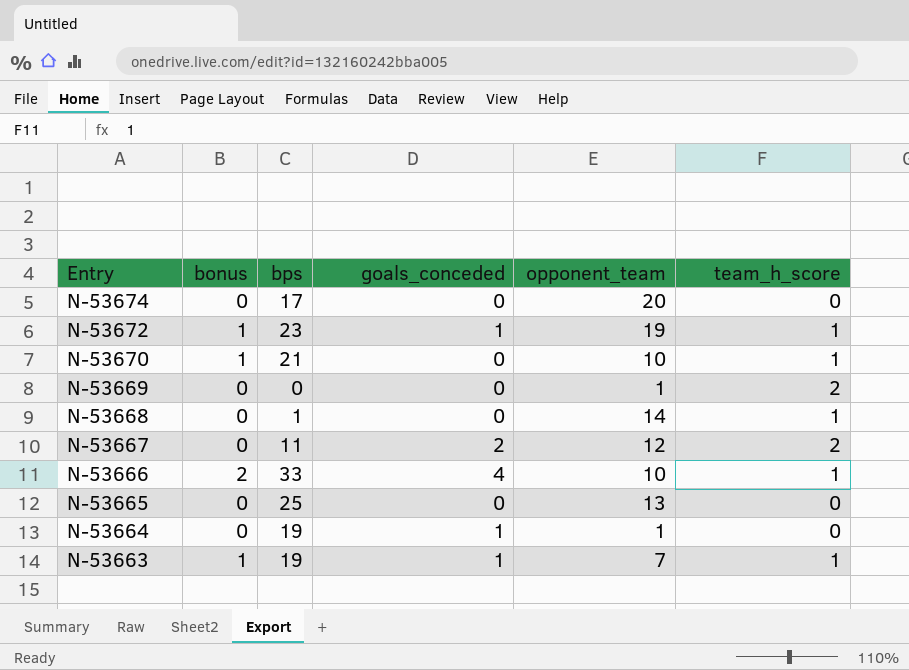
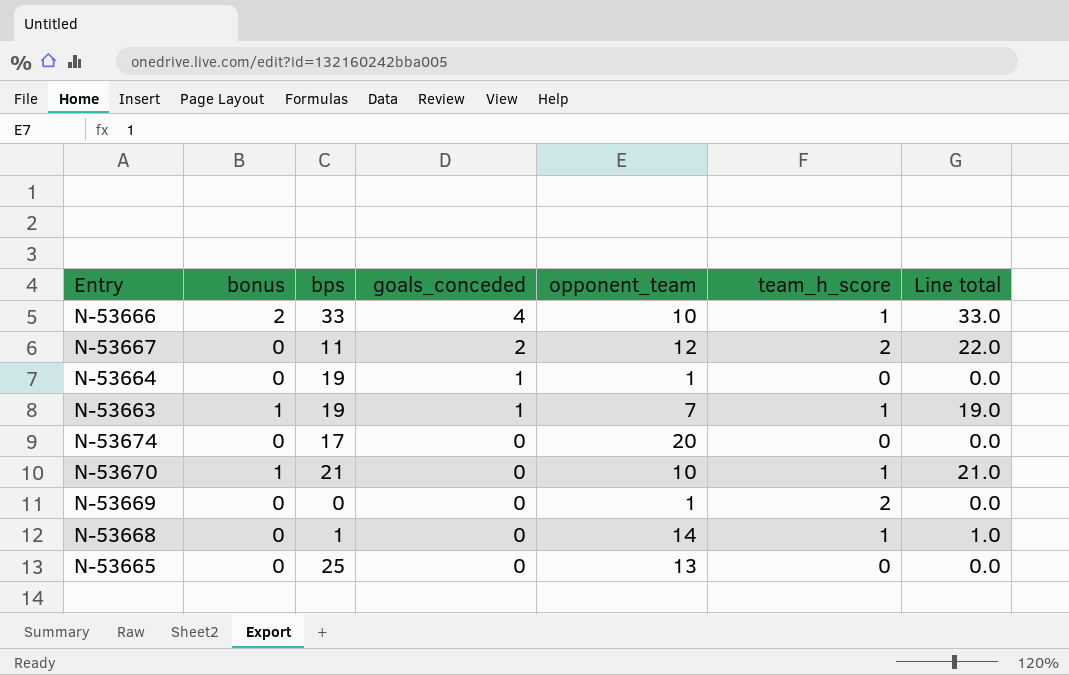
row order: Entry descending -> goals_conceded descending
column Line total | formula: none -> [bps] * [team_h_score]
row N-53672: 1 | 23 | 1 | 19 | 1 -> none

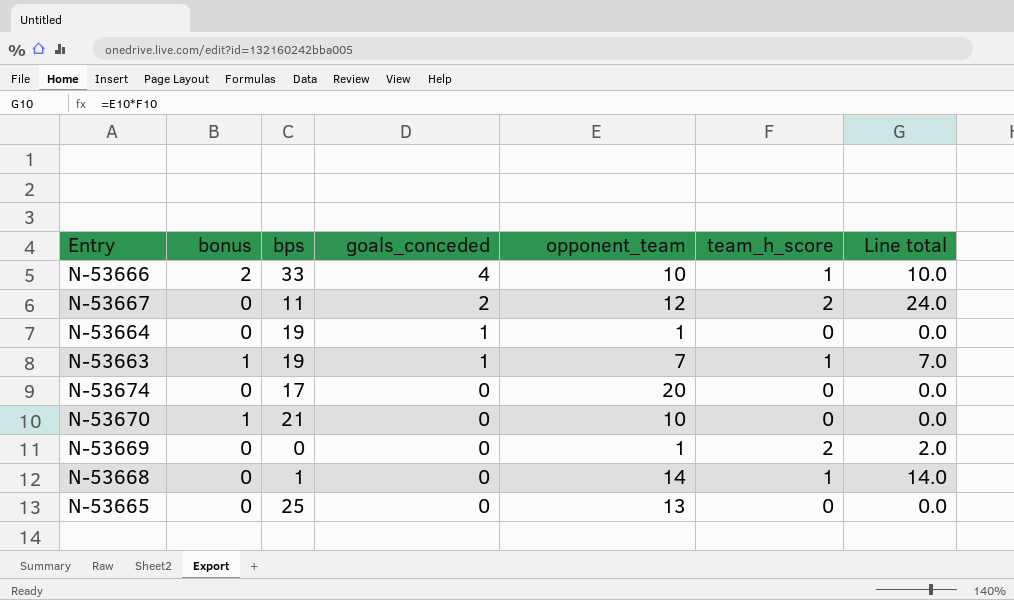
column Line total | formula: [bps] * [team_h_score] -> [opponent_team] * [team_h_score]
N-53670 | team_h_score: 1 -> 0

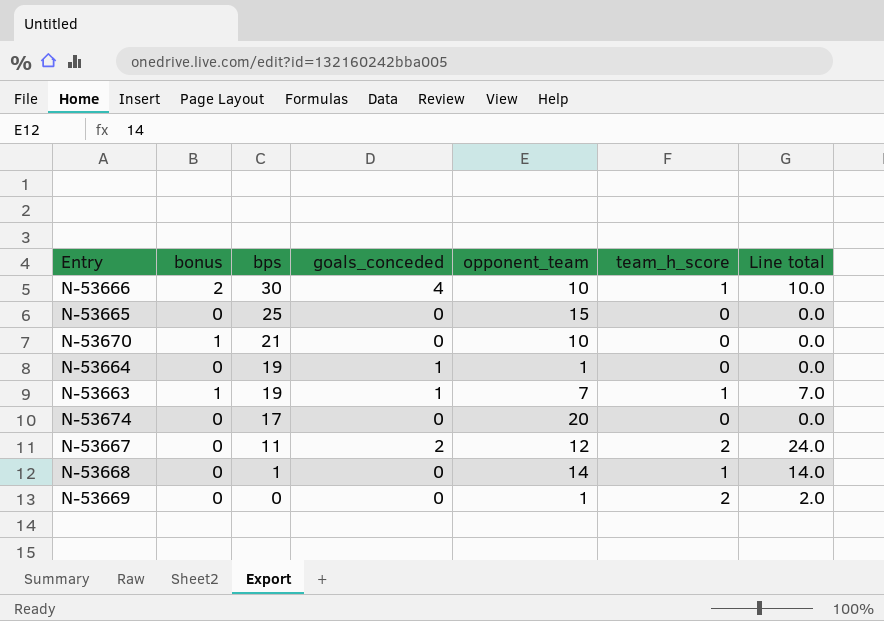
row order: goals_conceded descending -> bps descending
N-53666 | bps: 33 -> 30
N-53665 | opponent_team: 13 -> 15

